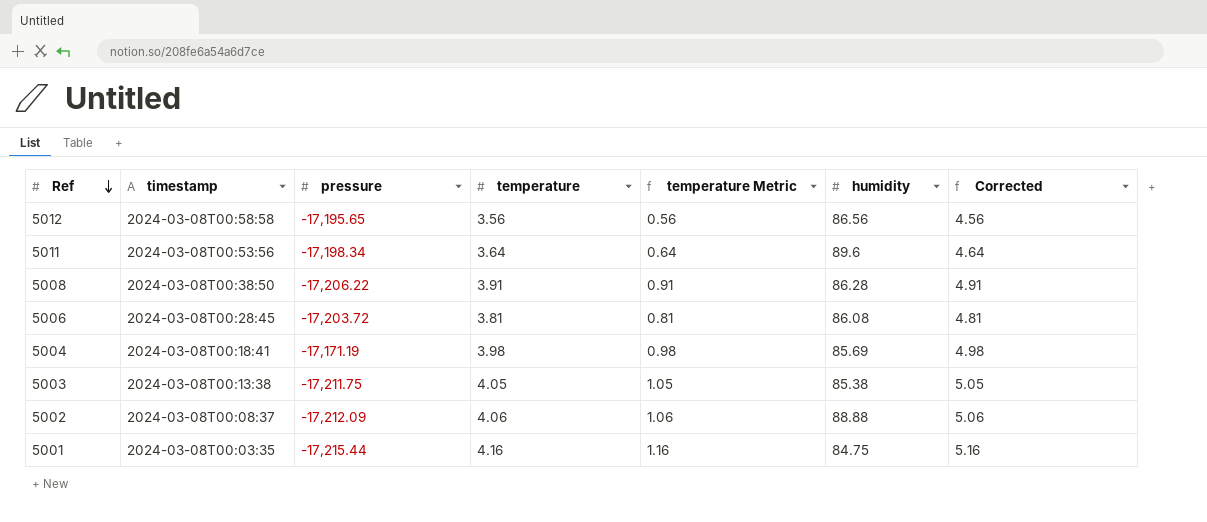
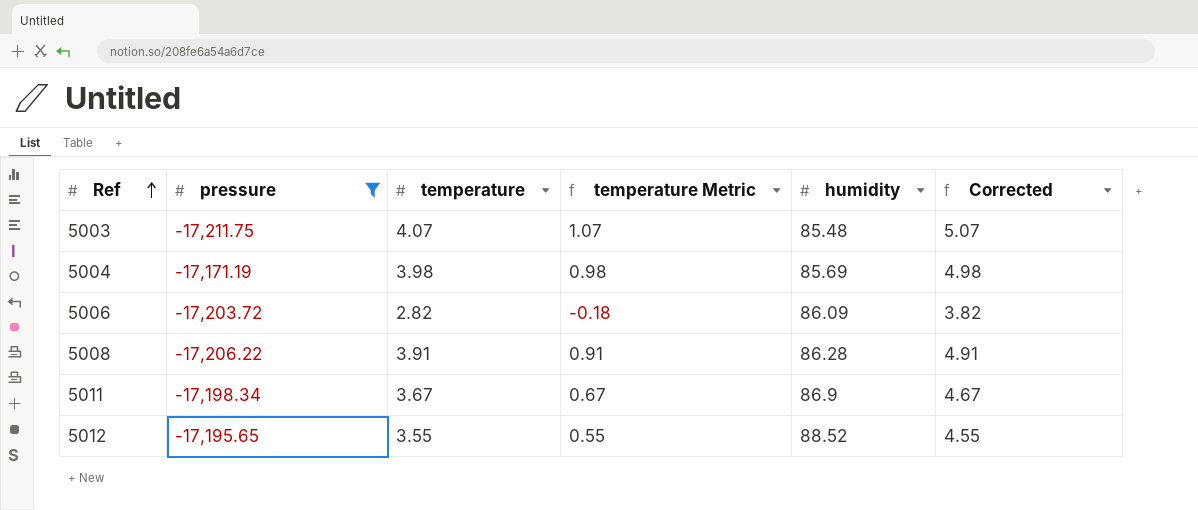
filter: none -> pressure >= -17,211.75
row order: Ref descending -> Ref ascending
column timestamp | position: 2 -> none
5003 | temperature: 4.05 -> 4.07
5003 | temperature Metric: 1.05 -> 1.07
5003 | humidity: 85.38 -> 85.48
5003 | Corrected: 5.05 -> 5.07
5006 | temperature: 3.81 -> 2.82
5006 | temperature Metric: 0.81 -> -0.18
5006 | humidity: 86.08 -> 86.09
5006 | Corrected: 4.81 -> 3.82
5011 | temperature: 3.64 -> 3.67
5011 | temperature Metric: 0.64 -> 0.67
5011 | humidity: 89.6 -> 86.9
5011 | Corrected: 4.64 -> 4.67
5012 | temperature: 3.56 -> 3.55
5012 | temperature Metric: 0.56 -> 0.55
5012 | humidity: 86.56 -> 88.52
5012 | Corrected: 4.56 -> 4.55

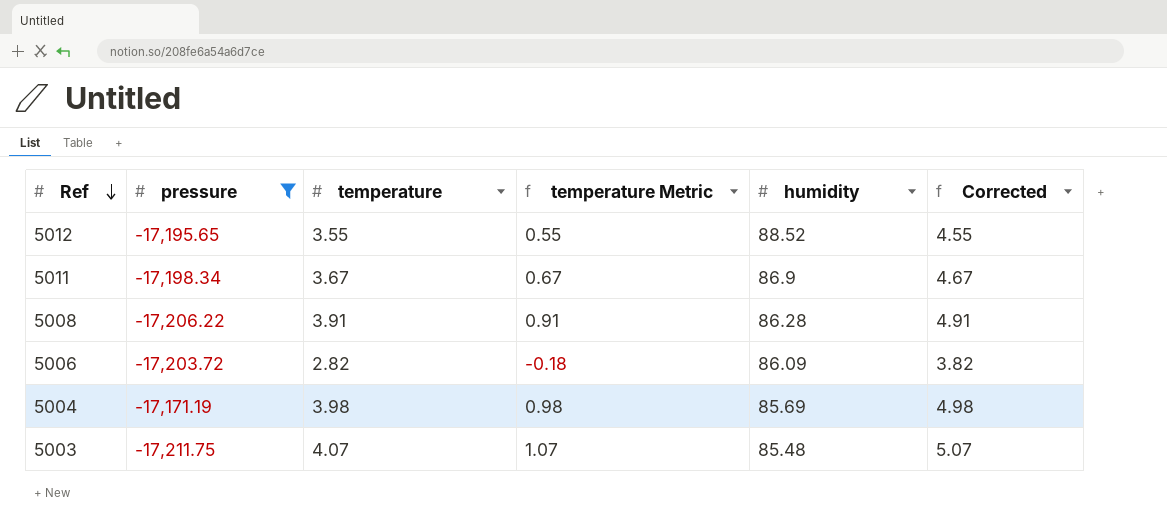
row order: Ref ascending -> Ref descending

